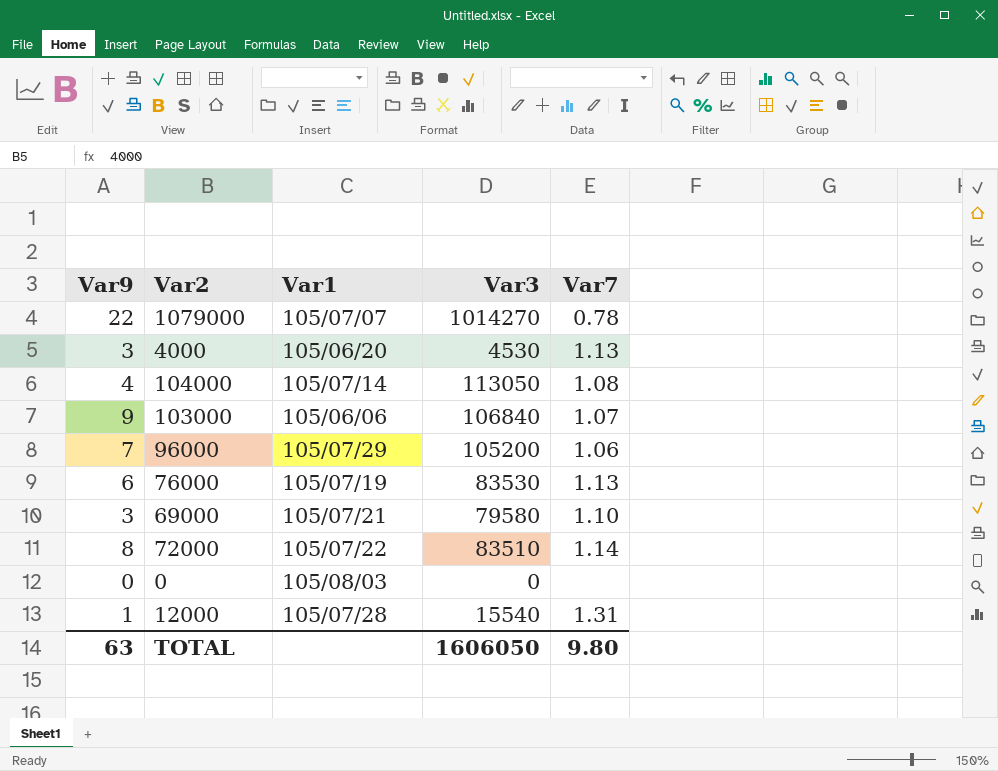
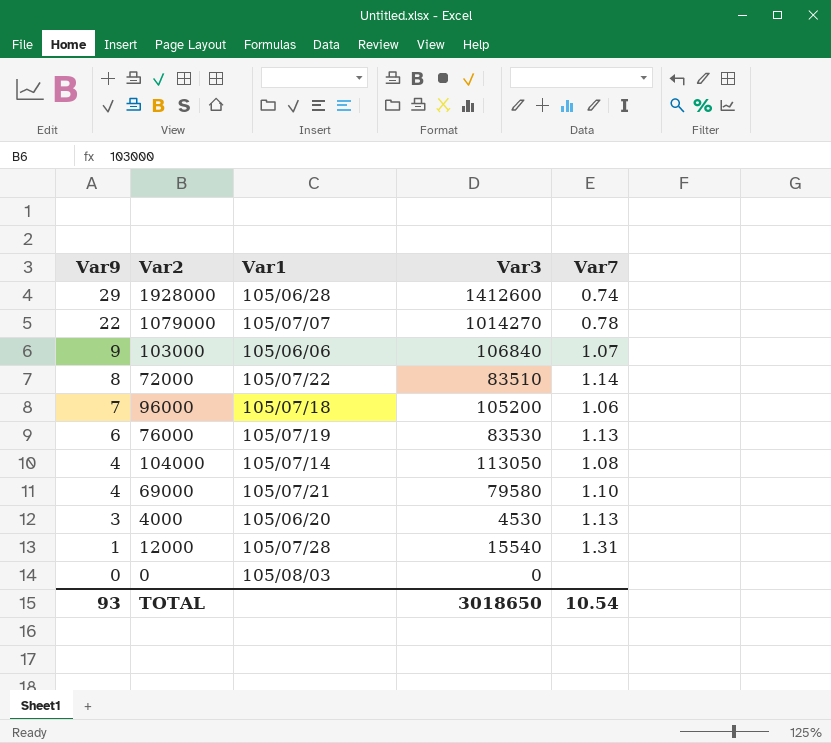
row order: none -> Var9 descending
row 1928000: none -> 29 | 105/06/28 | 1412600 | 0.74
96000 | Var1: 105/07/29 -> 105/07/18
69000 | Var9: 3 -> 4
TOTAL | Var9: 63 -> 93
TOTAL | Var3: 1606050 -> 3018650
TOTAL | Var7: 9.80 -> 10.54

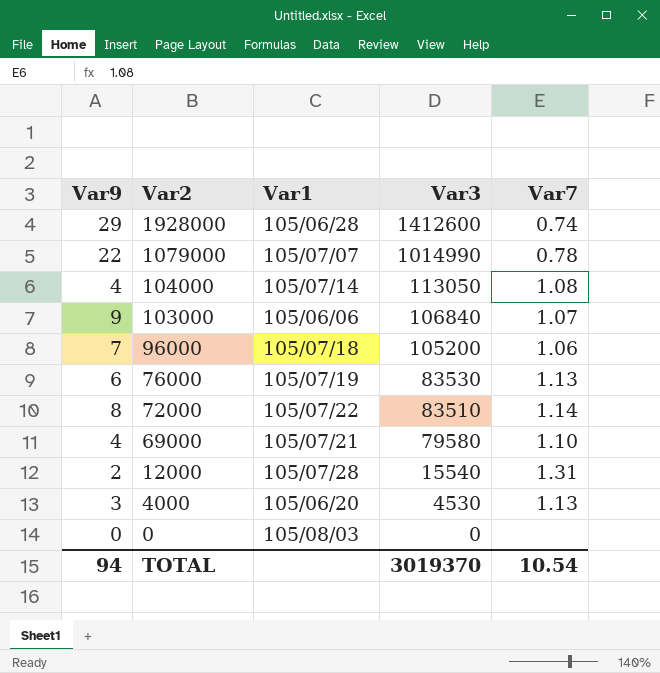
row order: Var9 descending -> Var2 descending
1079000 | Var3: 1014270 -> 1014990
12000 | Var9: 1 -> 2
TOTAL | Var9: 93 -> 94
TOTAL | Var3: 3018650 -> 3019370

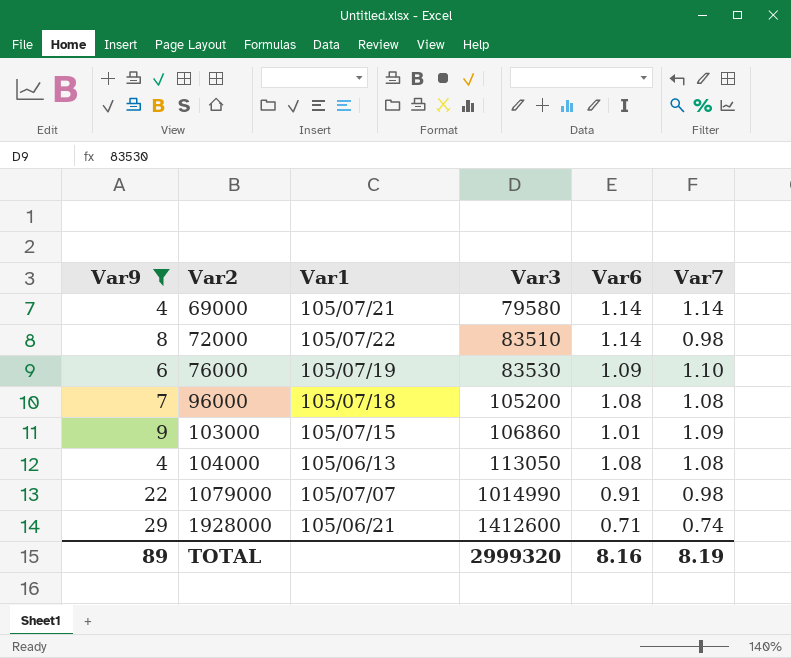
filter: none -> Var9 >= 4
row order: Var2 descending -> Var2 ascending
column Var6 | position: none -> 5
69000 | Var7: 1.10 -> 1.14
72000 | Var7: 1.14 -> 0.98
76000 | Var7: 1.13 -> 1.10
96000 | Var7: 1.06 -> 1.08
103000 | Var1: 105/06/06 -> 105/07/15
103000 | Var3: 106840 -> 106860
103000 | Var7: 1.07 -> 1.09
104000 | Var1: 105/07/14 -> 105/06/13
1079000 | Var7: 0.78 -> 0.98
1928000 | Var1: 105/06/28 -> 105/06/21
TOTAL | Var9: 94 -> 89
TOTAL | Var3: 3019370 -> 2999320
TOTAL | Var7: 10.54 -> 8.19

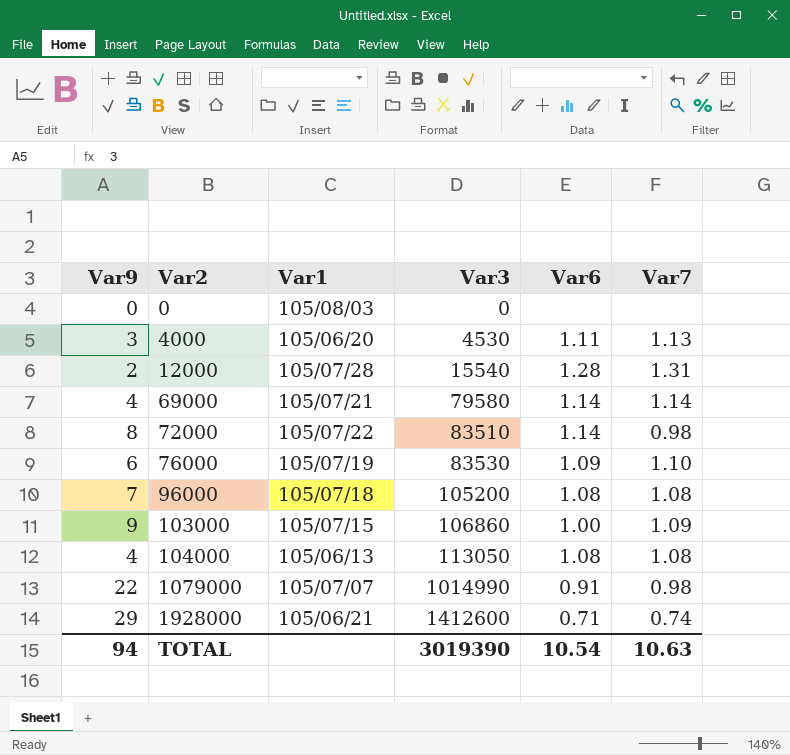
filter: Var9 >= 4 -> none
103000 | Var6: 1.01 -> 1.00
TOTAL | Var9: 89 -> 94
TOTAL | Var3: 2999320 -> 3019390
TOTAL | Var6: 8.16 -> 10.54
TOTAL | Var7: 8.19 -> 10.63

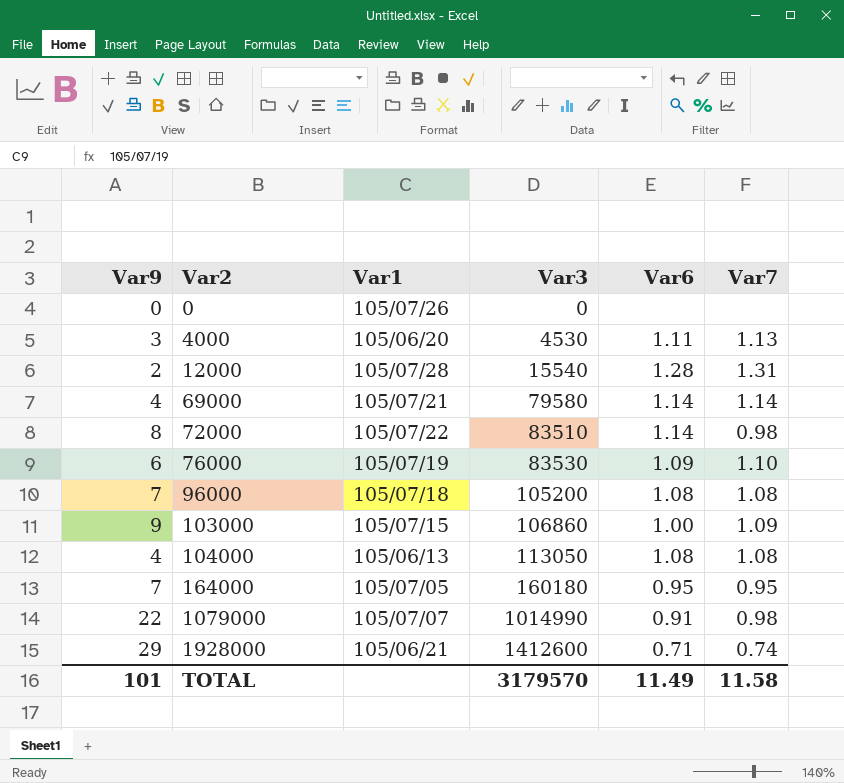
0 | Var1: 105/08/03 -> 105/07/26
row 164000: none -> 7 | 105/07/05 | 160180 | 0.95 | 0.95
TOTAL | Var9: 94 -> 101
TOTAL | Var3: 3019390 -> 3179570
TOTAL | Var6: 10.54 -> 11.49
TOTAL | Var7: 10.63 -> 11.58

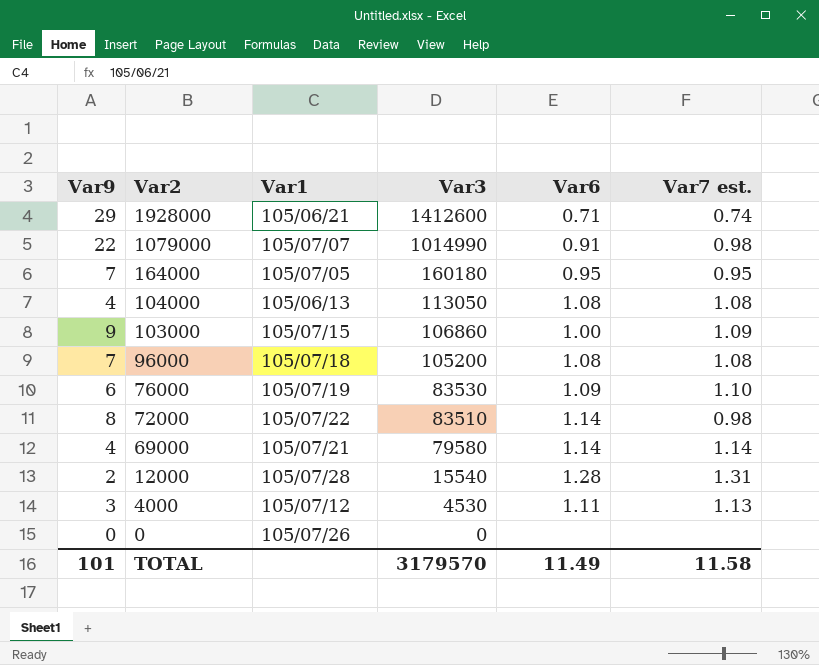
row order: Var2 ascending -> Var2 descending
column name: Var7 -> Var7 est.
4000 | Var1: 105/06/20 -> 105/07/12

